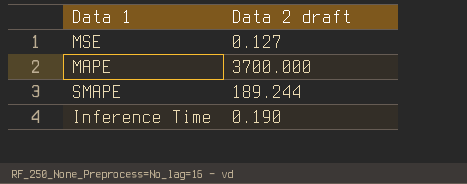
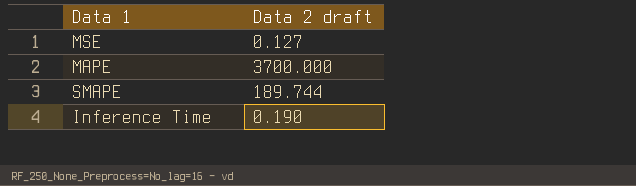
SMAPE | Data 2 draft: 189.244 -> 189.744

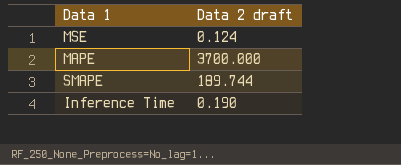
MSE | Data 2 draft: 0.127 -> 0.124

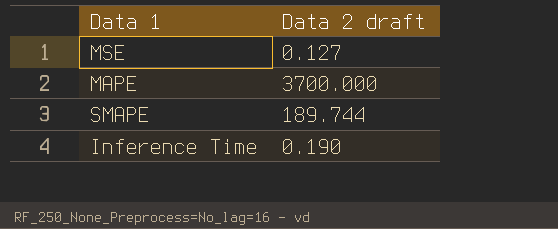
MSE | Data 2 draft: 0.124 -> 0.127

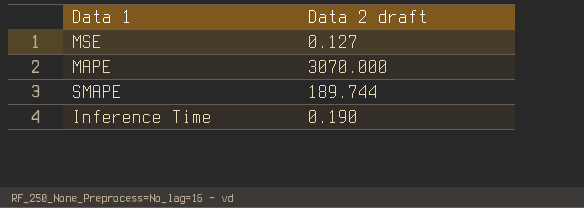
MAPE | Data 2 draft: 3700.000 -> 3070.000

